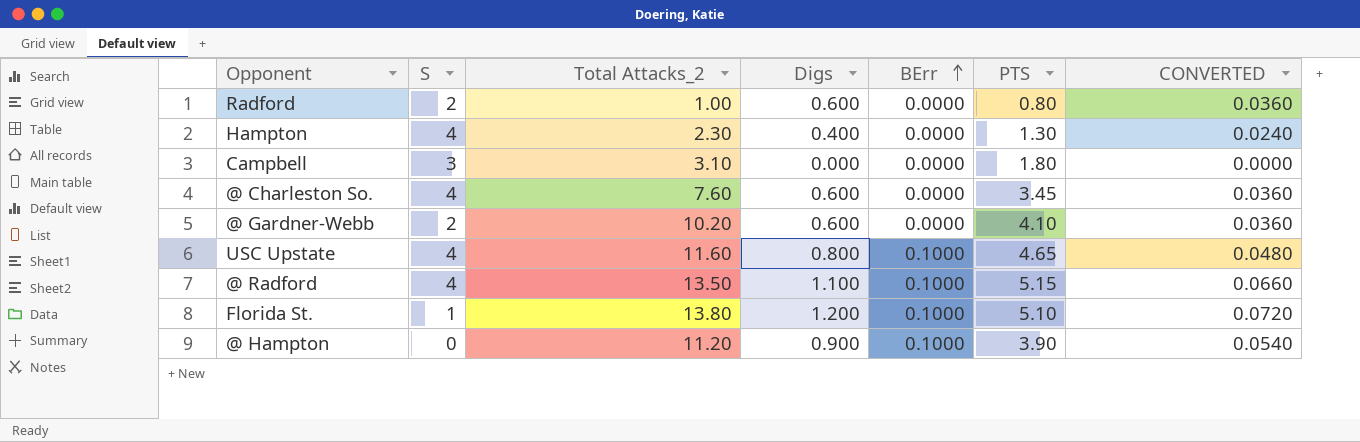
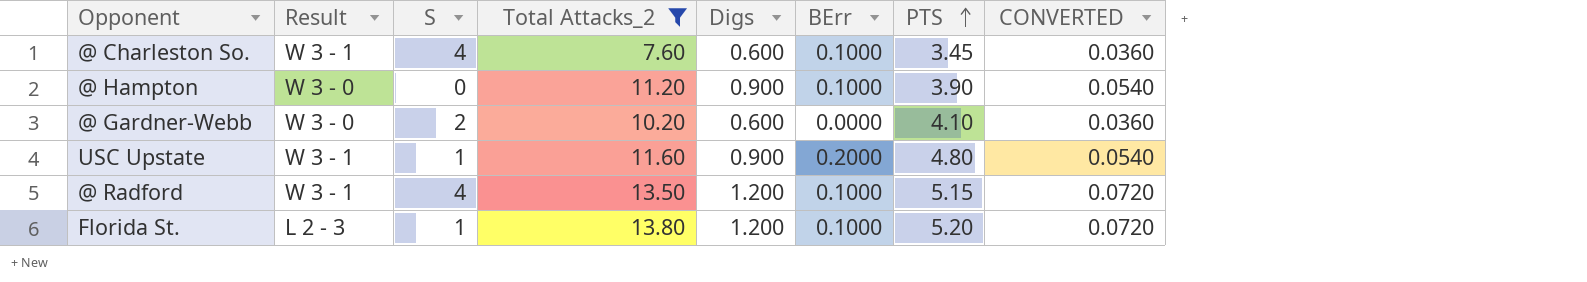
filter: none -> Total Attacks_2 >= 7.60
row order: BErr ascending -> PTS ascending
column Result | position: none -> 2
@ Charleston So. | BErr: 0.0000 -> 0.1000
USC Upstate | S: 4 -> 1
USC Upstate | Digs: 0.800 -> 0.900
USC Upstate | BErr: 0.1000 -> 0.2000
USC Upstate | PTS: 4.65 -> 4.80
USC Upstate | CONVERTED: 0.0480 -> 0.0540
@ Radford | Digs: 1.100 -> 1.200
@ Radford | CONVERTED: 0.0660 -> 0.0720
Florida St. | PTS: 5.10 -> 5.20

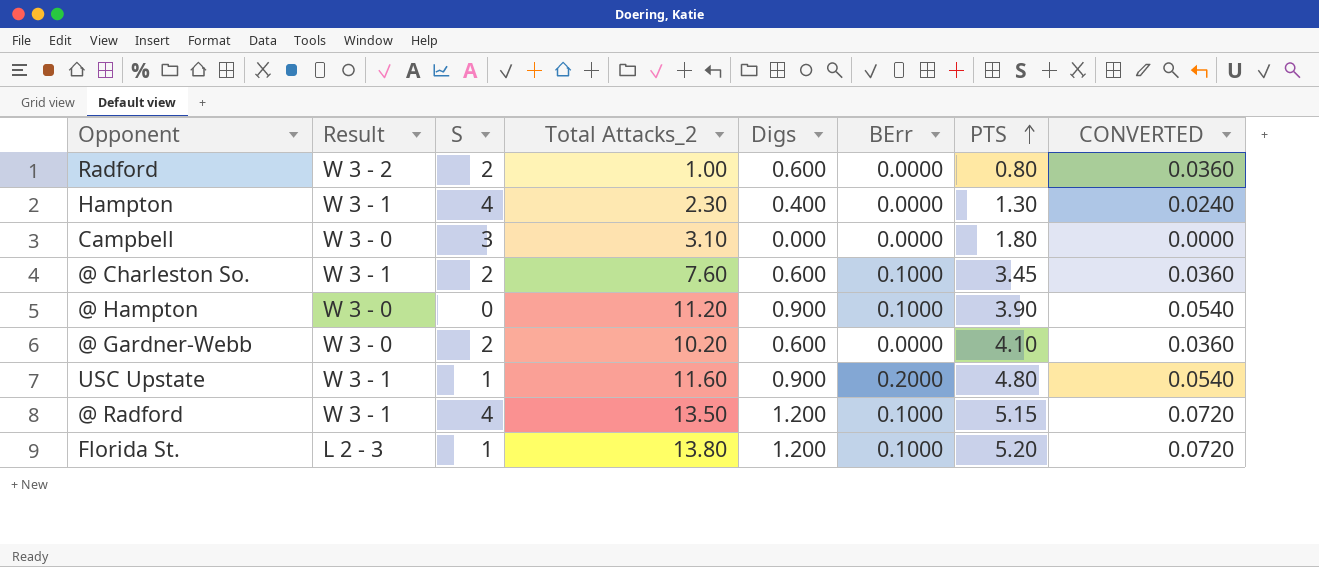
filter: Total Attacks_2 >= 7.60 -> none
@ Charleston So. | S: 4 -> 2

